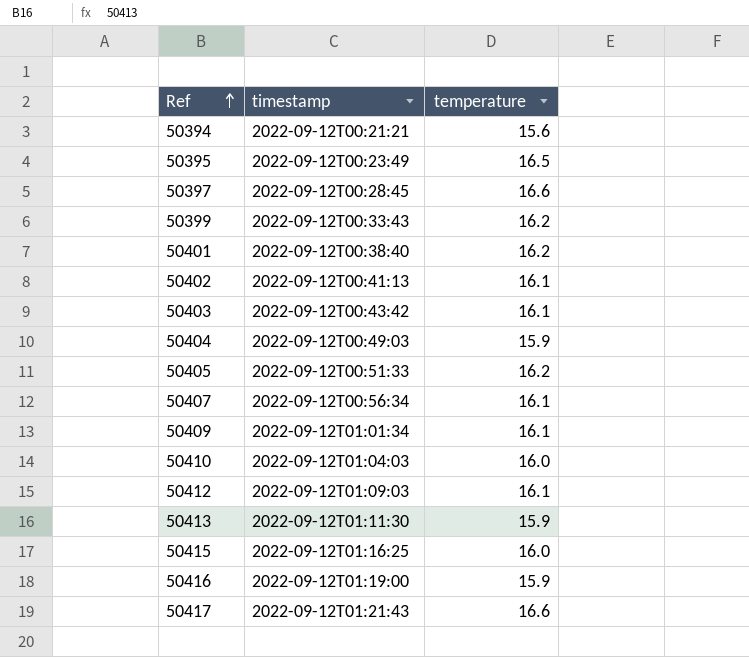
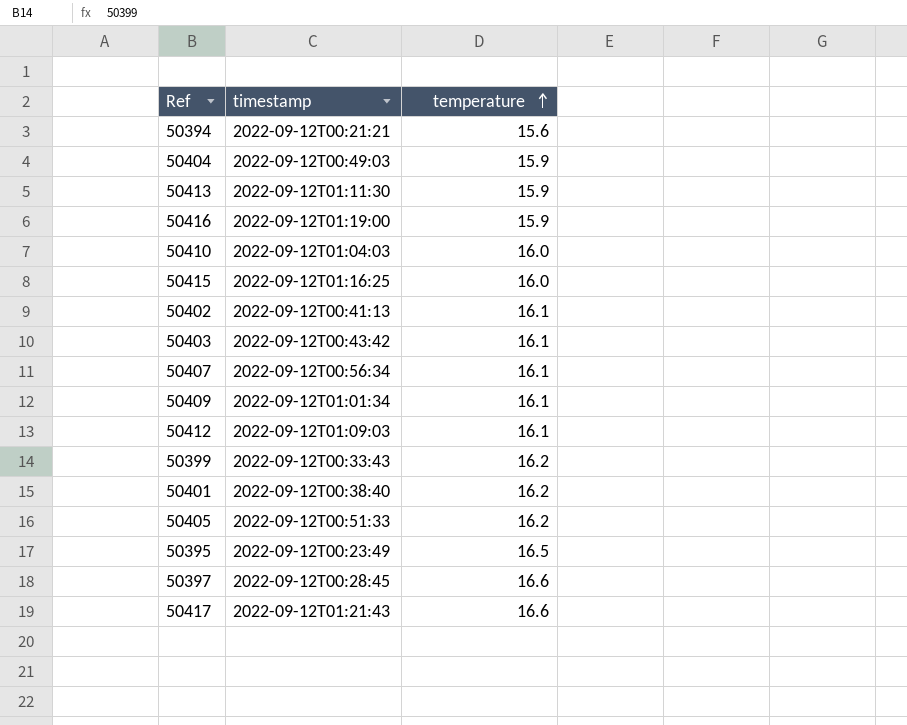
row order: Ref ascending -> temperature ascending

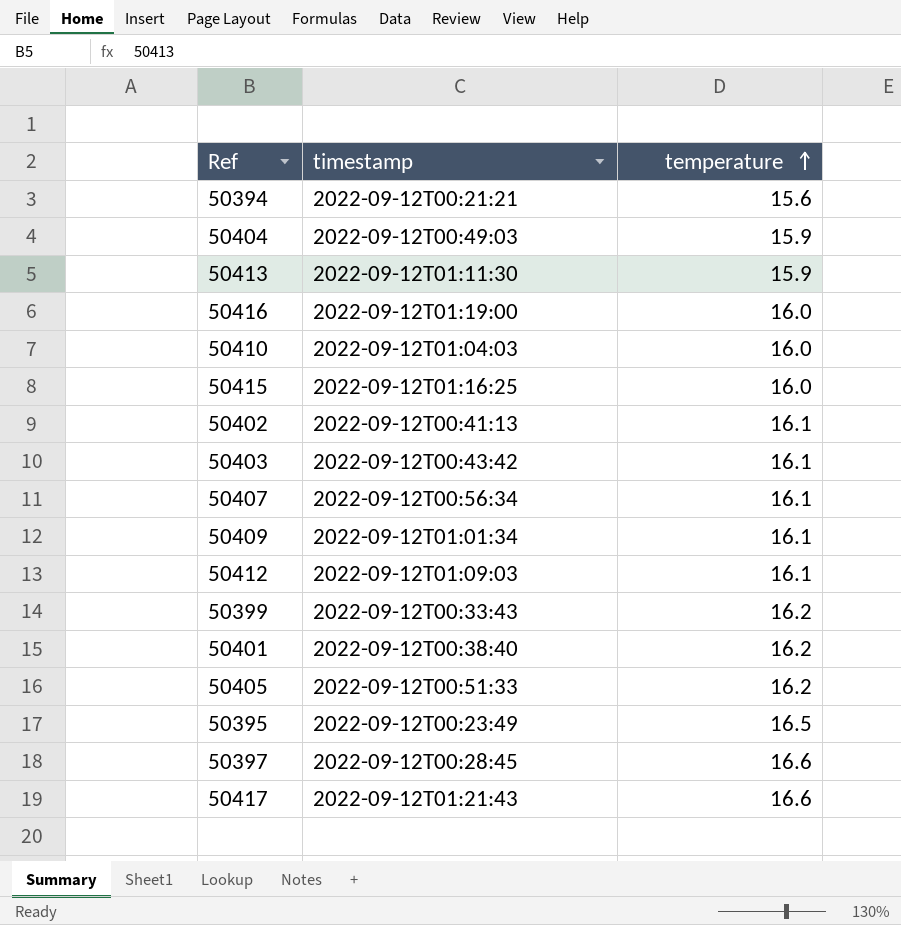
50416 | temperature: 15.9 -> 16.0

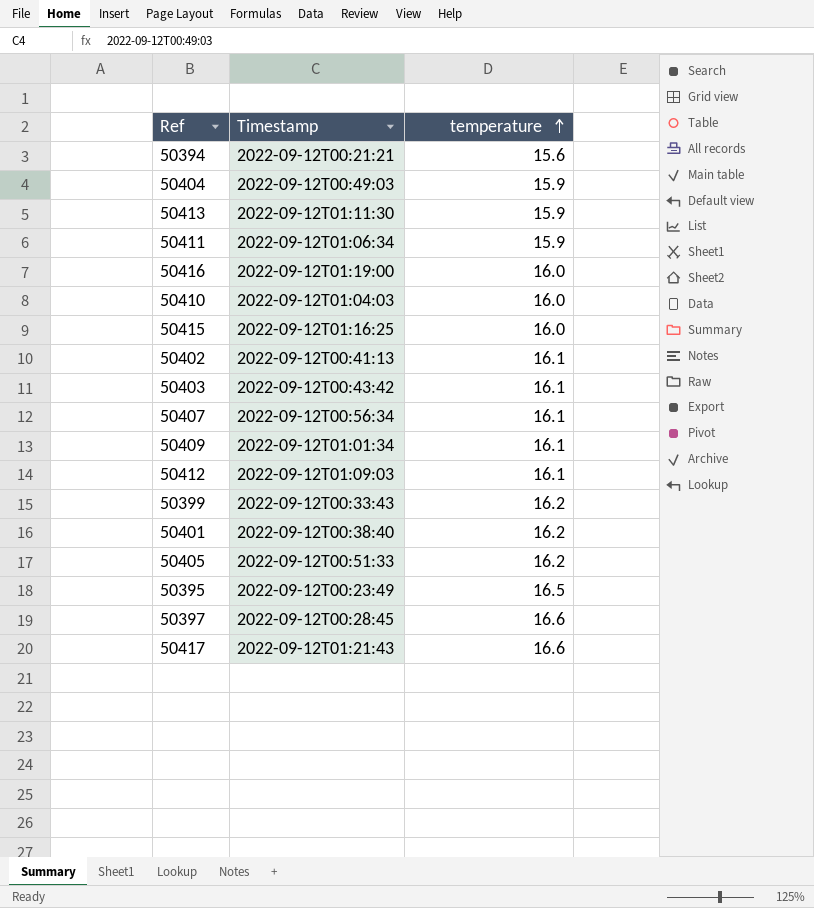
column name: timestamp -> Timestamp
row 50411: none -> 2022-09-12T01:06:34 | 15.9

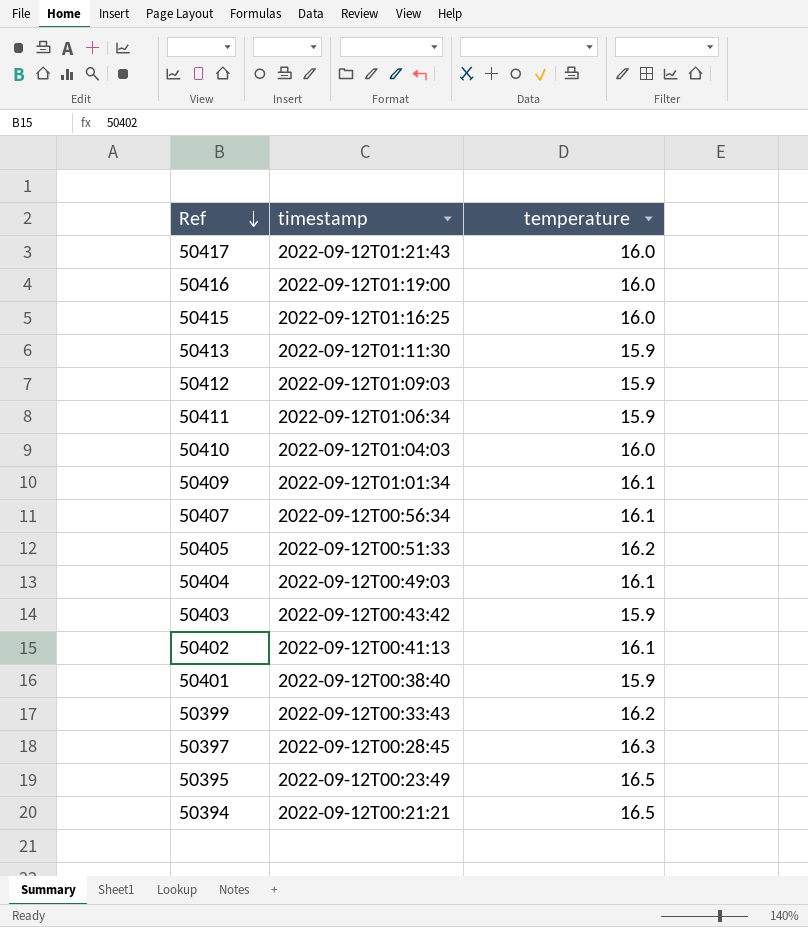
row order: temperature ascending -> Ref descending
column name: Timestamp -> timestamp
50417 | temperature: 16.6 -> 16.0
50412 | temperature: 16.1 -> 15.9
50404 | temperature: 15.9 -> 16.1
50403 | temperature: 16.1 -> 15.9
50401 | temperature: 16.2 -> 15.9
50397 | temperature: 16.6 -> 16.3
50394 | temperature: 15.6 -> 16.5

